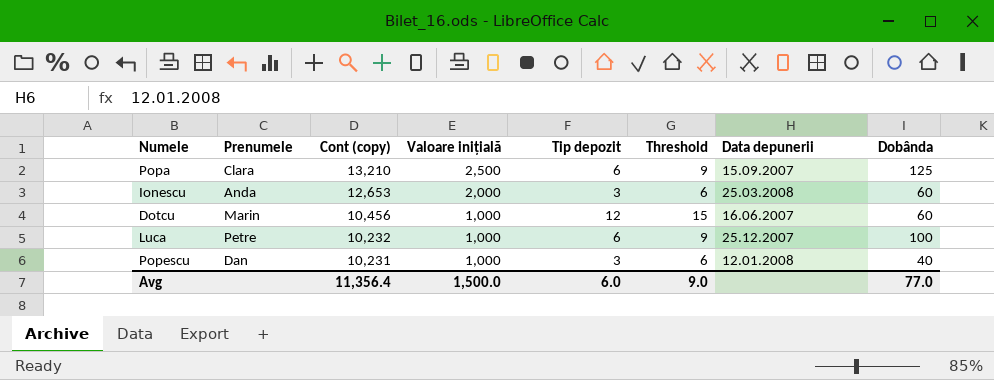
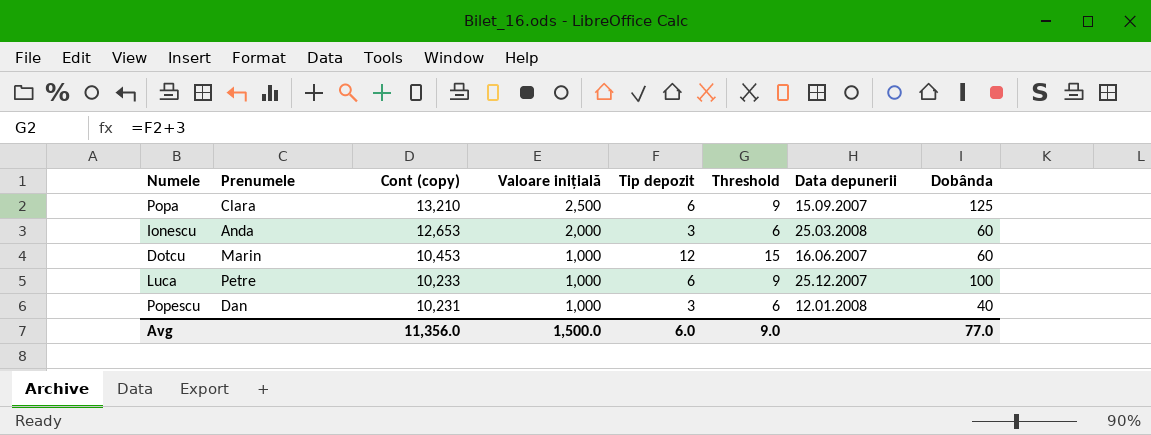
Dotcu | Cont (copy): 10,456 -> 10,453
Luca | Cont (copy): 10,232 -> 10,233
Avg | Cont (copy): 11,356.4 -> 11,356.0

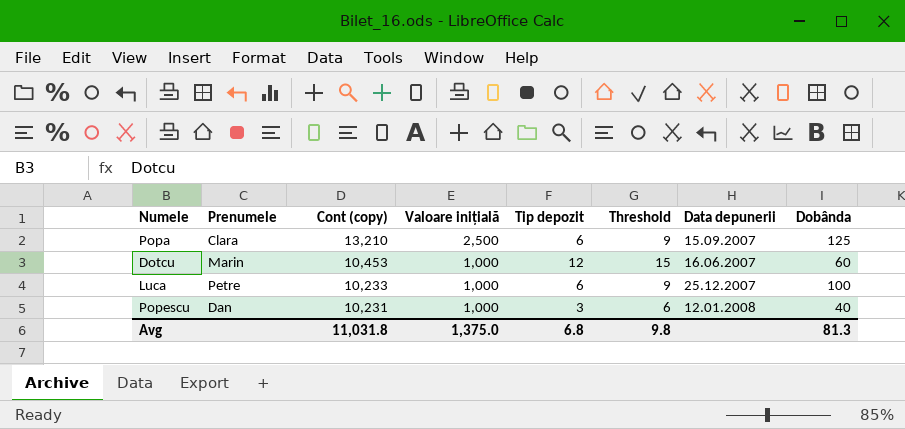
row Ionescu: Anda | 12,653 | 2,000 | 3 | 6 | 25.03.2008 | 60 -> none
Avg | Cont (copy): 11,356.0 -> 11,031.8
Avg | Valoare inițială: 1,500.0 -> 1,375.0
Avg | Tip depozit: 6.0 -> 6.8
Avg | Threshold: 9.0 -> 9.8
Avg | Dobânda: 77.0 -> 81.3

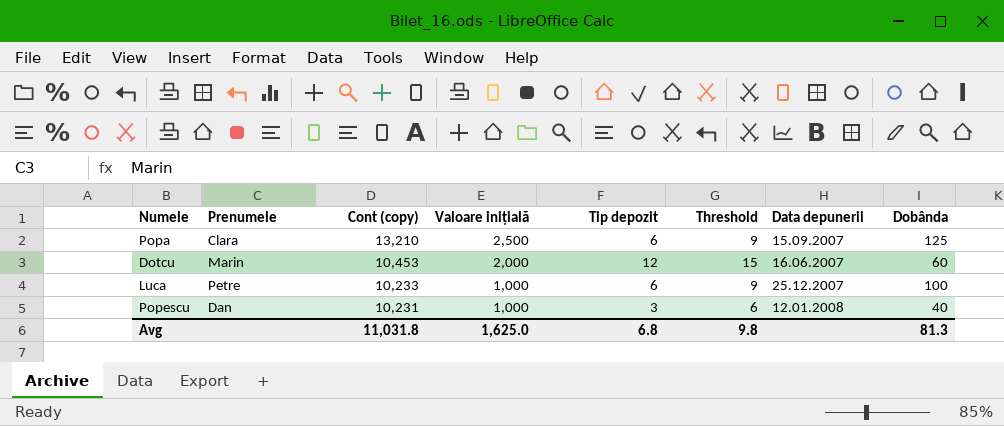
Dotcu | Valoare inițială: 1,000 -> 2,000
Avg | Valoare inițială: 1,375.0 -> 1,625.0

